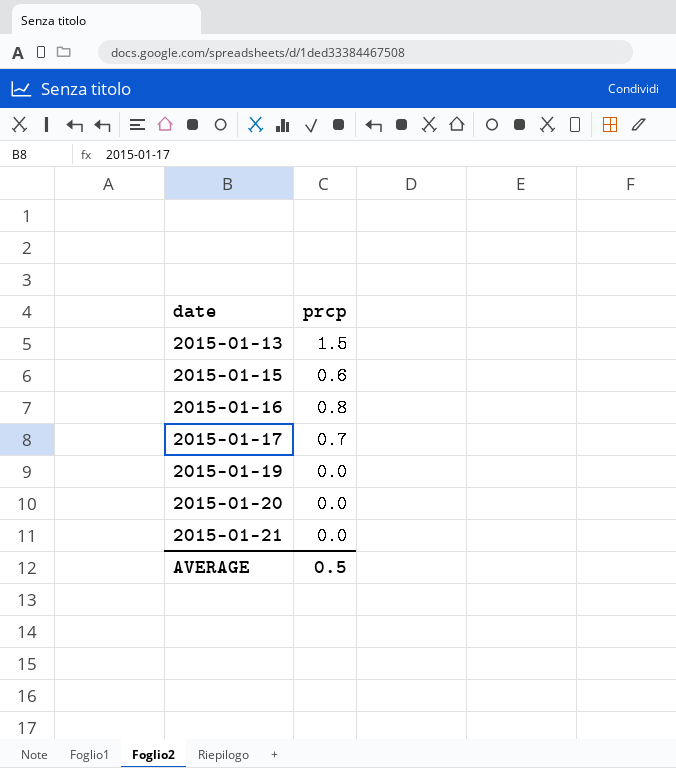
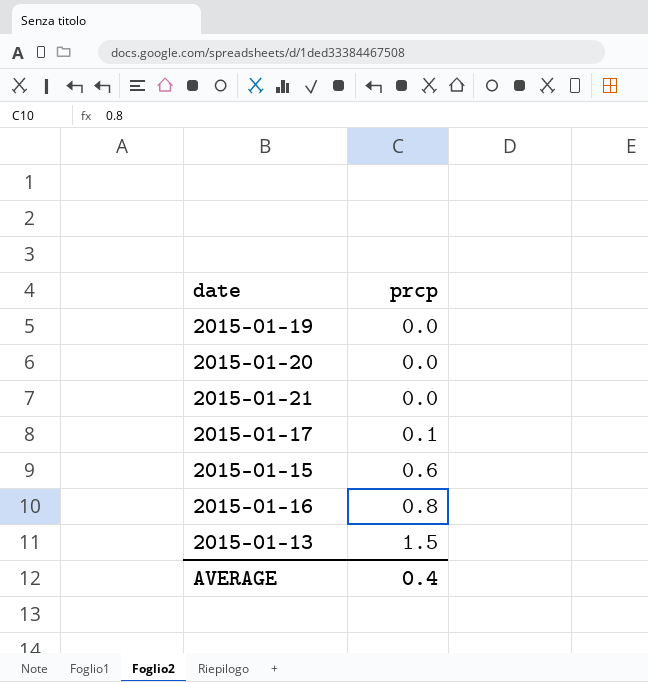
row order: date ascending -> prcp ascending
2015-01-17 | prcp: 0.7 -> 0.1
AVERAGE | prcp: 0.5 -> 0.4

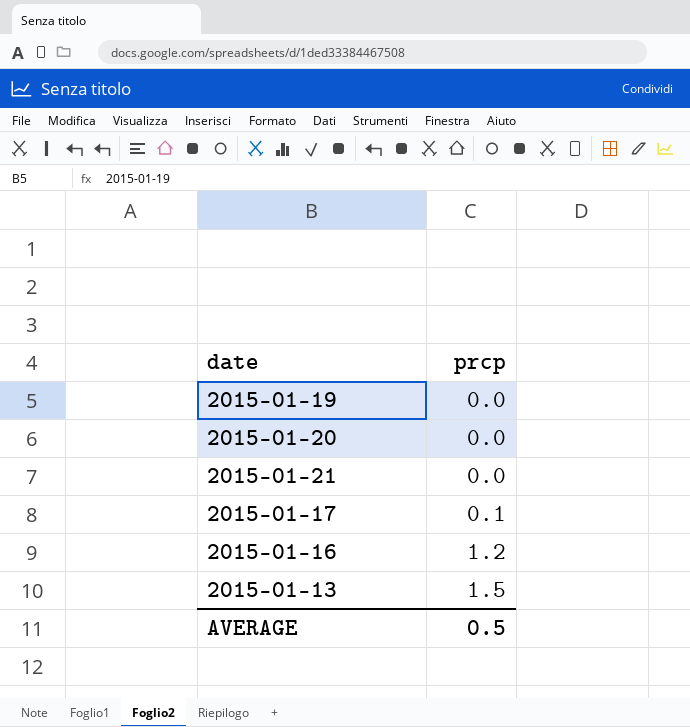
row 2015-01-15: 0.6 -> none
2015-01-16 | prcp: 0.8 -> 1.2
AVERAGE | prcp: 0.4 -> 0.5

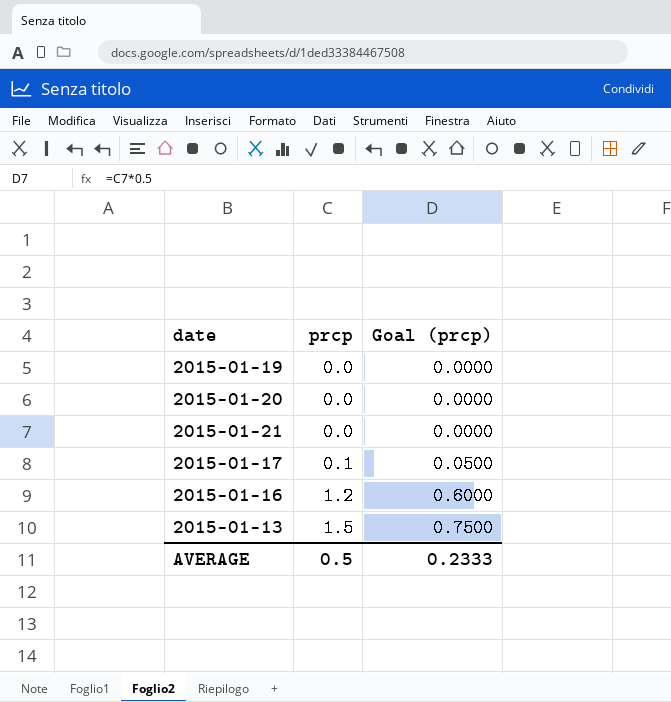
column Goal (prcp) | formula: none -> [prcp] * 0.5

